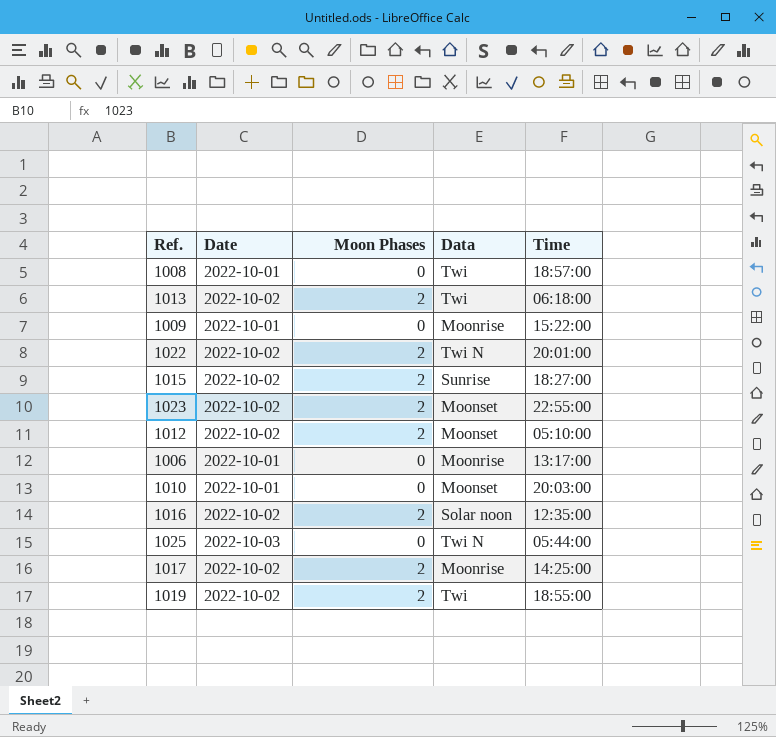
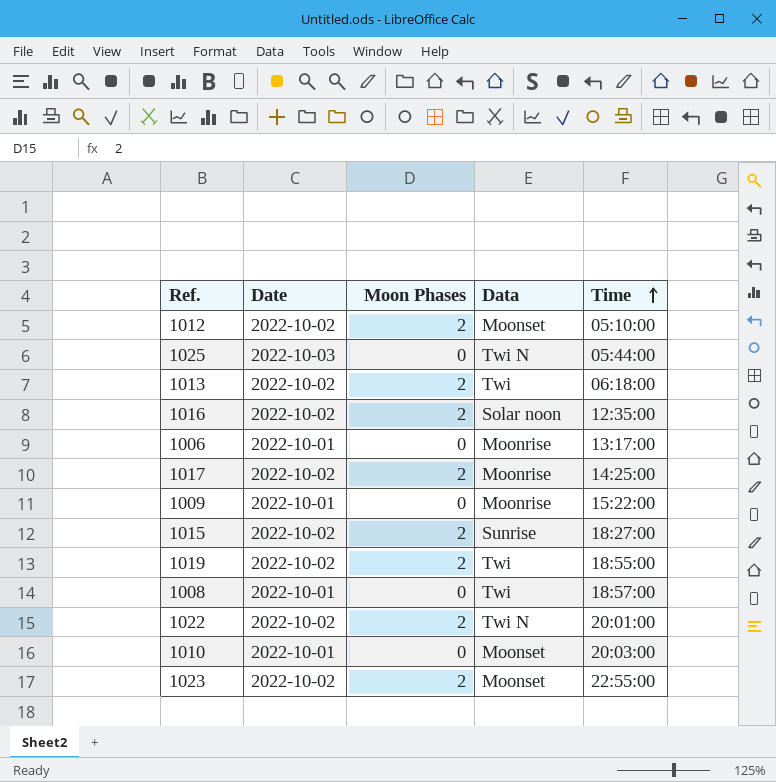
row order: none -> Time ascending

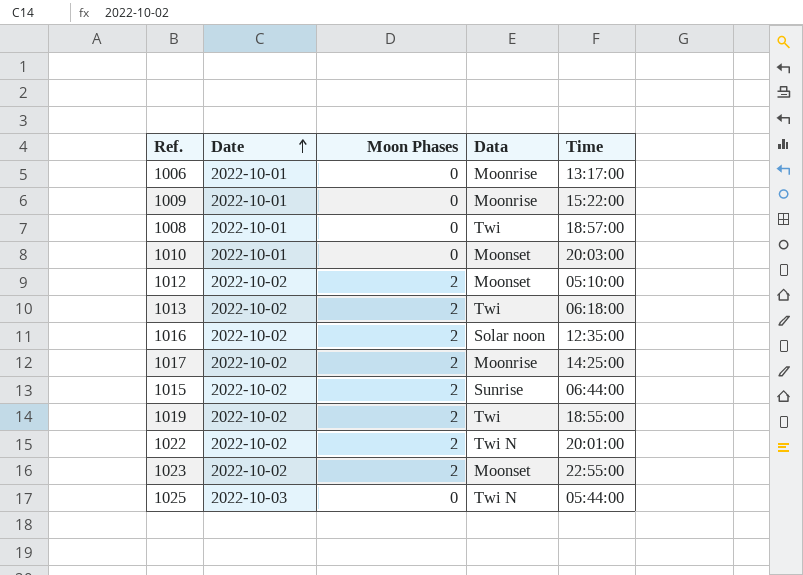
row order: Time ascending -> Date ascending
1015 | Time: 18:27:00 -> 06:44:00

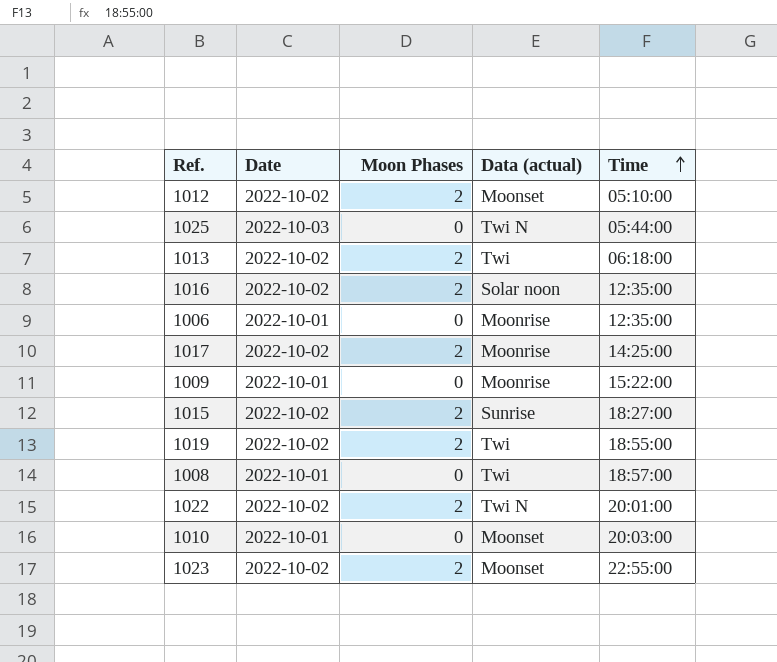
row order: Date ascending -> Time ascending
column name: Data -> Data (actual)
1006 | Time: 13:17:00 -> 12:35:00
1015 | Time: 06:44:00 -> 18:27:00

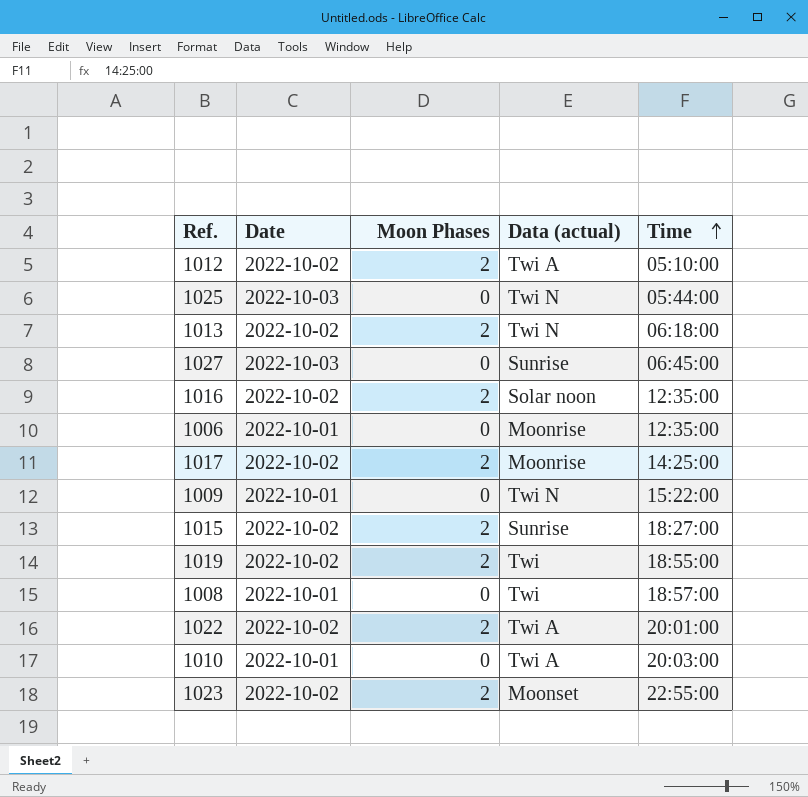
1012 | Data (actual): Moonset -> Twi A
1013 | Data (actual): Twi -> Twi N
row 1027: none -> 2022-10-03 | 0 | Sunrise | 06:45:00
1009 | Data (actual): Moonrise -> Twi N
1022 | Data (actual): Twi N -> Twi A
1010 | Data (actual): Moonset -> Twi A

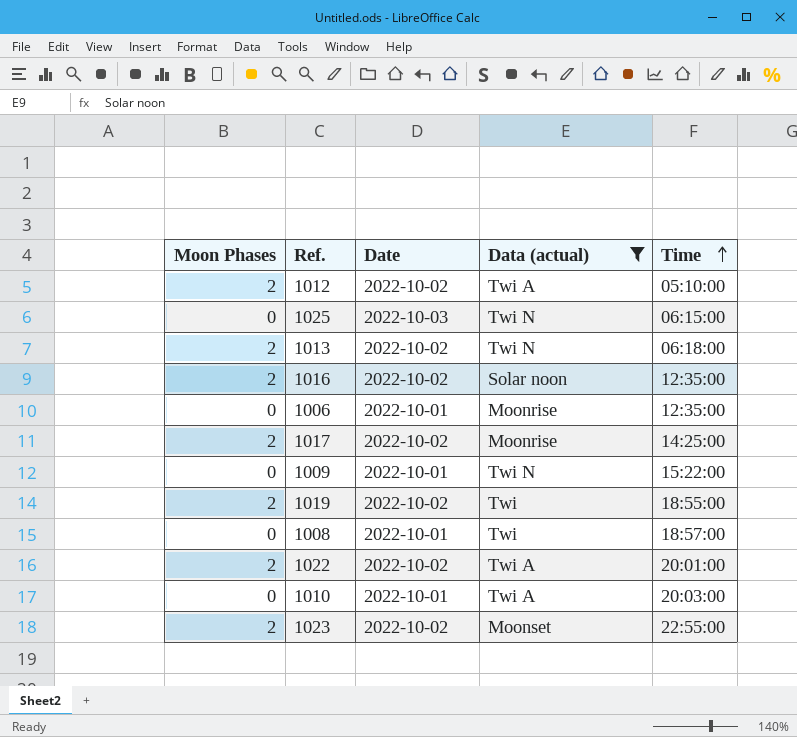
filter: none -> Data (actual) != Sunrise
column Moon Phases | position: 3 -> 1
1025 | Time: 05:44:00 -> 06:15:00

